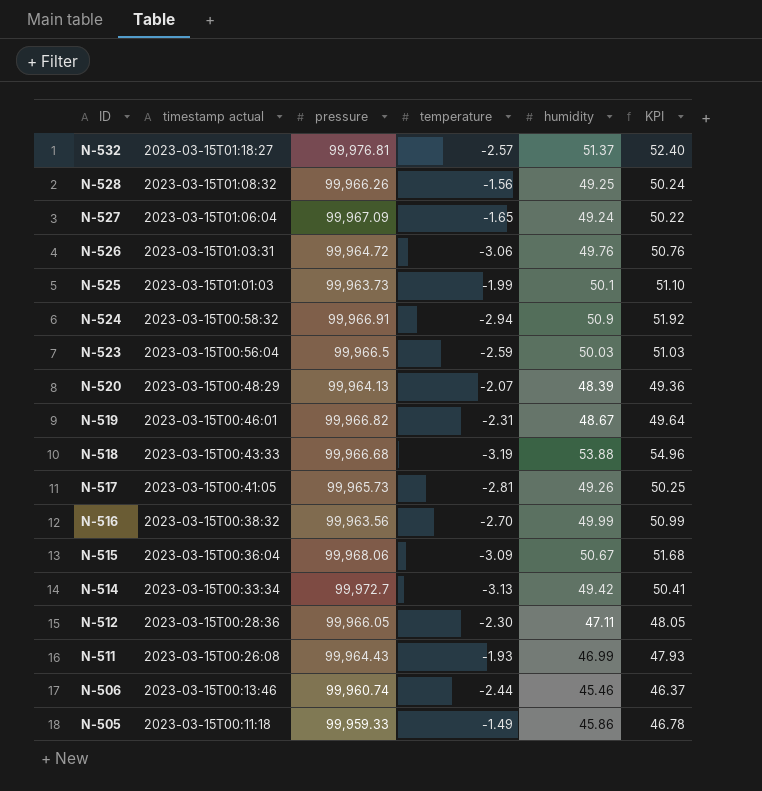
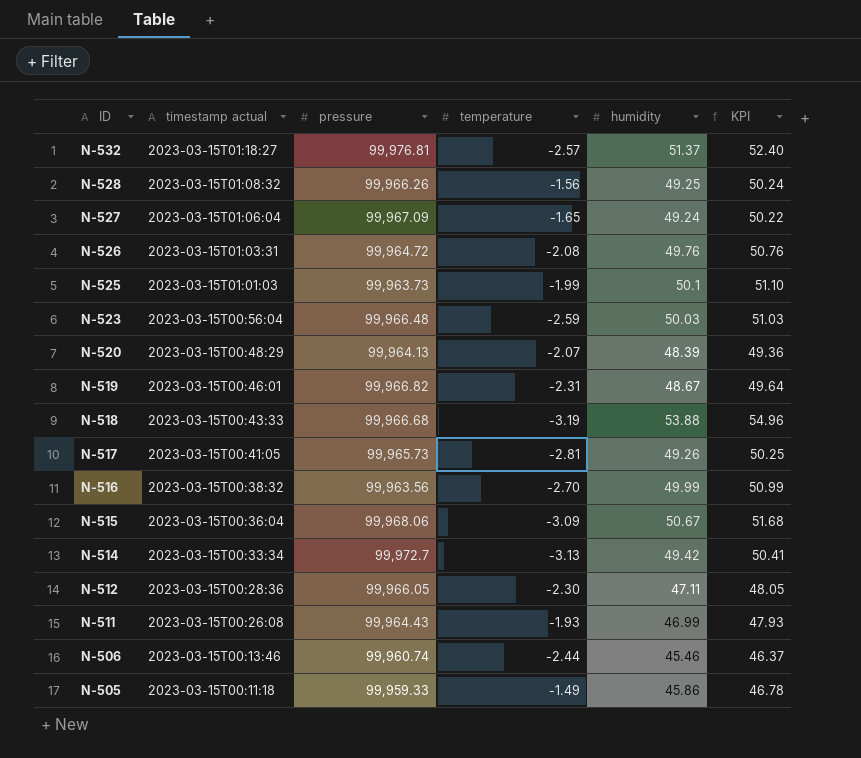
row N-524: 2023-03-15T00:58:32 | 99,966.91 | -2.94 | 50.9 | 51.92 -> none
N-526 | temperature: -3.06 -> -2.08
N-523 | pressure: 99,966.5 -> 99,966.48

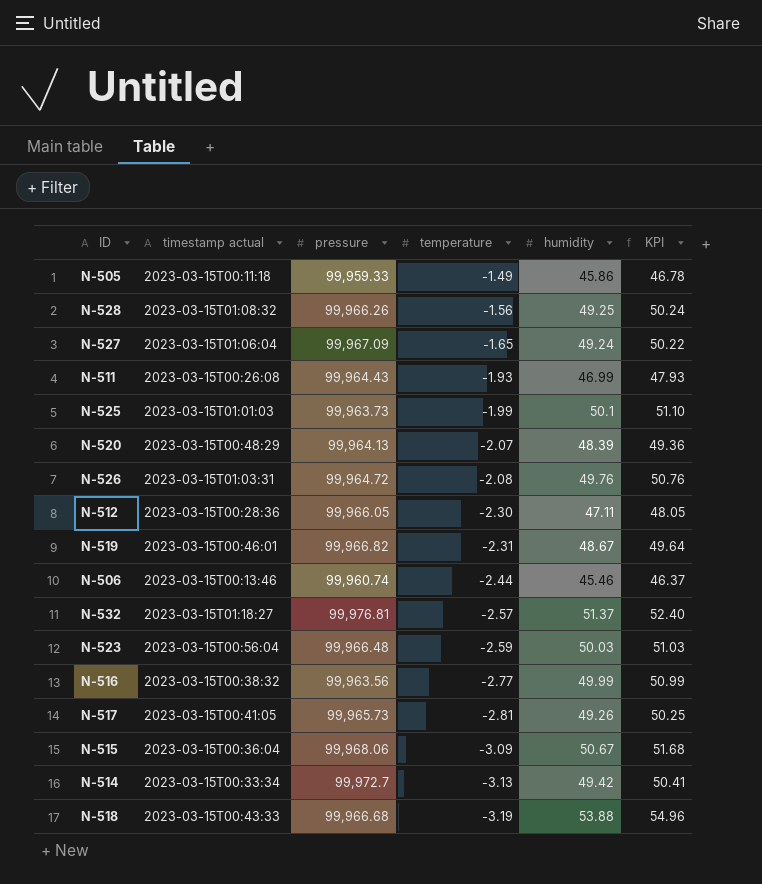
row order: ID descending -> temperature descending
N-516 | temperature: -2.70 -> -2.77

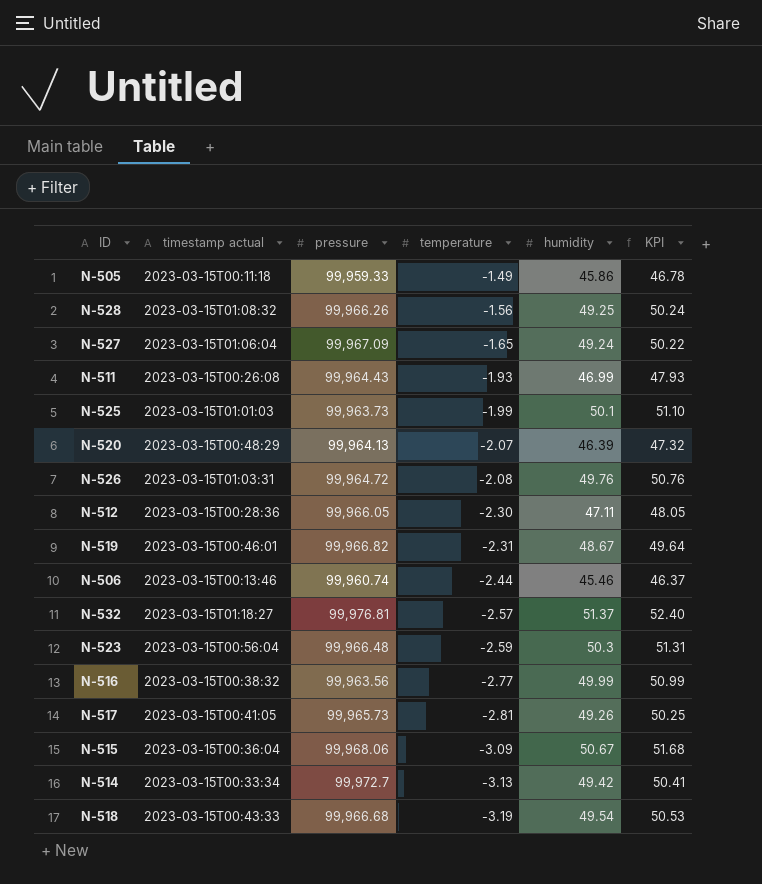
N-520 | humidity: 48.39 -> 46.39
N-520 | KPI: 49.36 -> 47.32
N-523 | humidity: 50.03 -> 50.3
N-523 | KPI: 51.03 -> 51.31
N-518 | humidity: 53.88 -> 49.54
N-518 | KPI: 54.96 -> 50.53

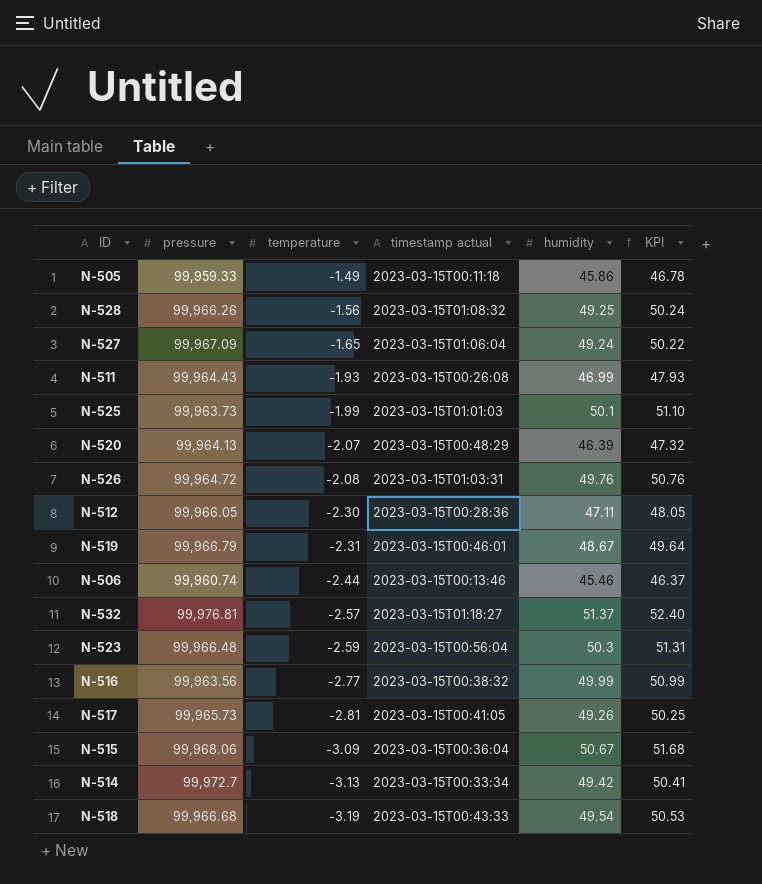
column timestamp actual | position: 2 -> 4
N-519 | pressure: 99,966.82 -> 99,966.79

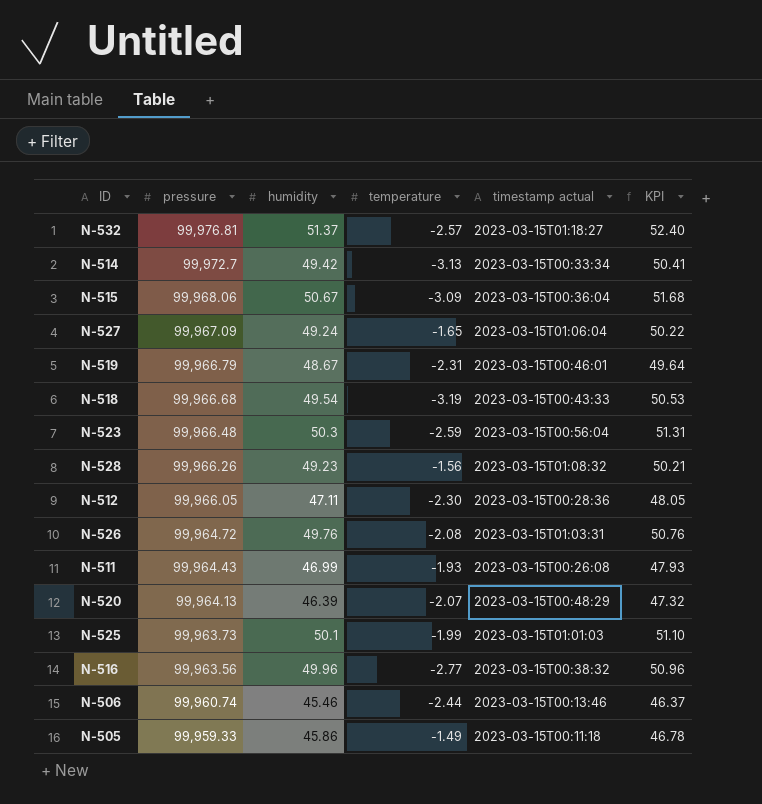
row order: temperature descending -> pressure descending
column humidity | position: 5 -> 3
row N-517: 99,965.73 | -2.81 | 2023-03-15T00:41:05 | 49.26 | 50.25 -> none
N-528 | humidity: 49.25 -> 49.23
N-528 | KPI: 50.24 -> 50.21
N-516 | humidity: 49.99 -> 49.96
N-516 | KPI: 50.99 -> 50.96

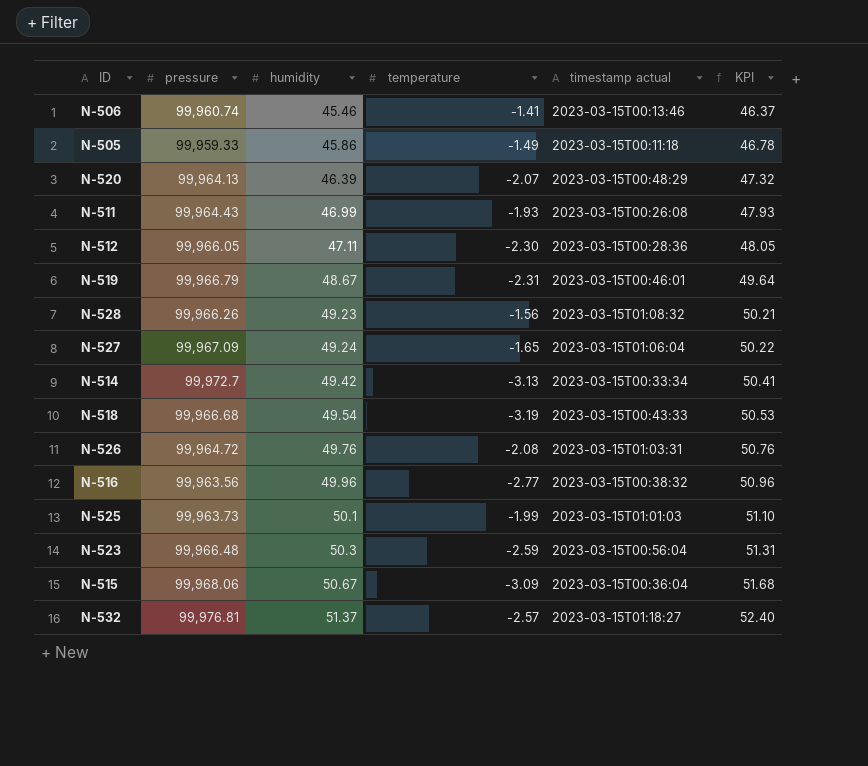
row order: pressure descending -> humidity ascending
N-506 | temperature: -2.44 -> -1.41

